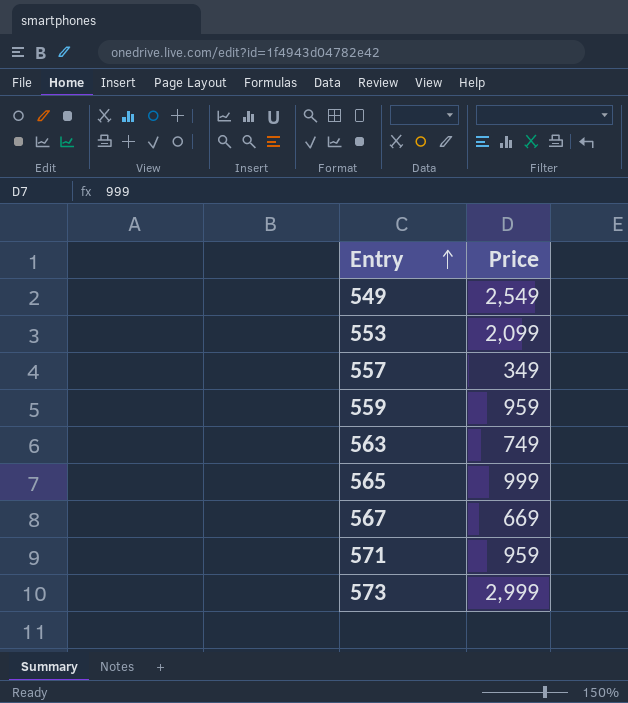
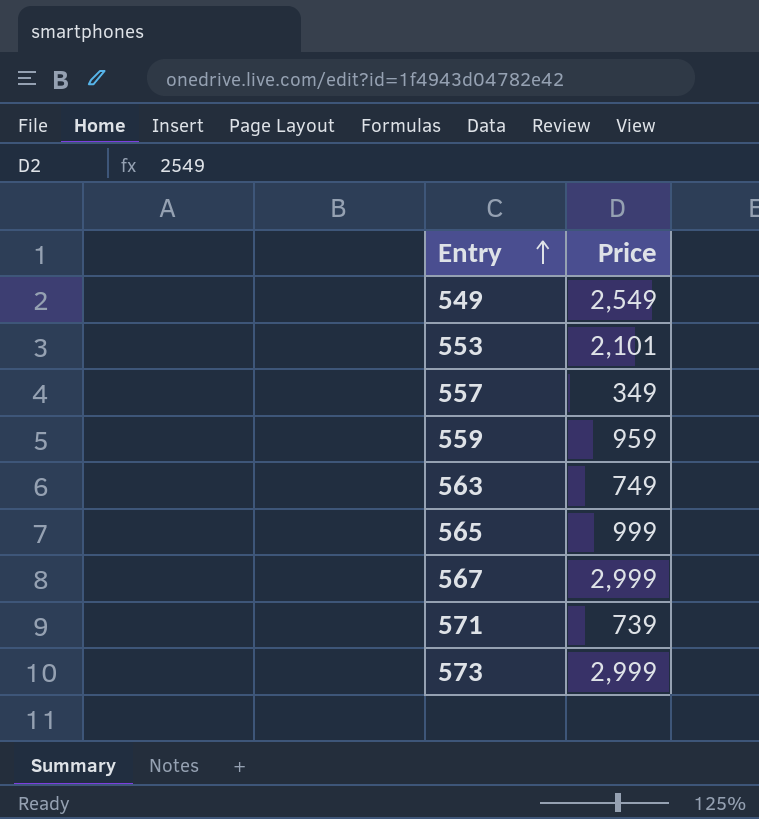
553 | Price: 2,099 -> 2,101
567 | Price: 669 -> 2,999
571 | Price: 959 -> 739

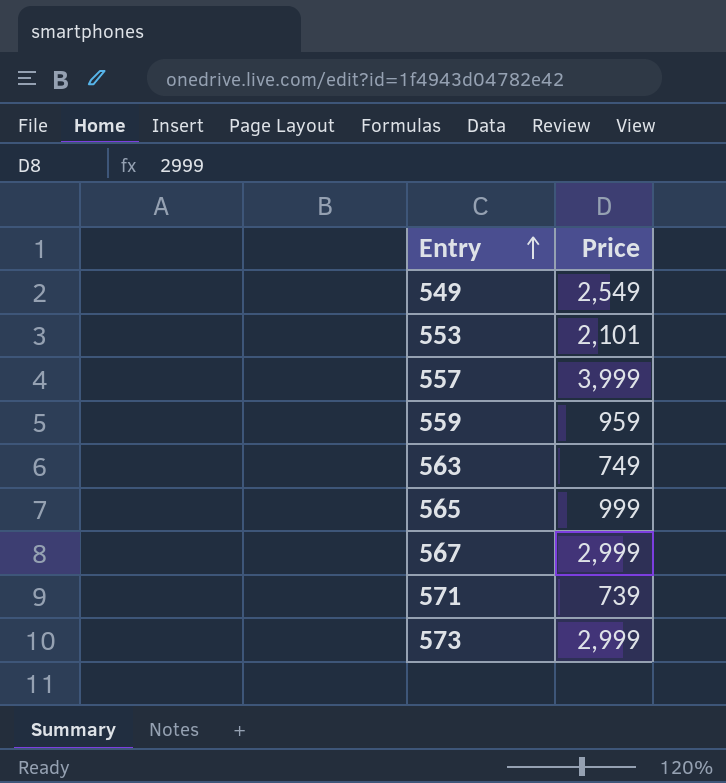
557 | Price: 349 -> 3,999

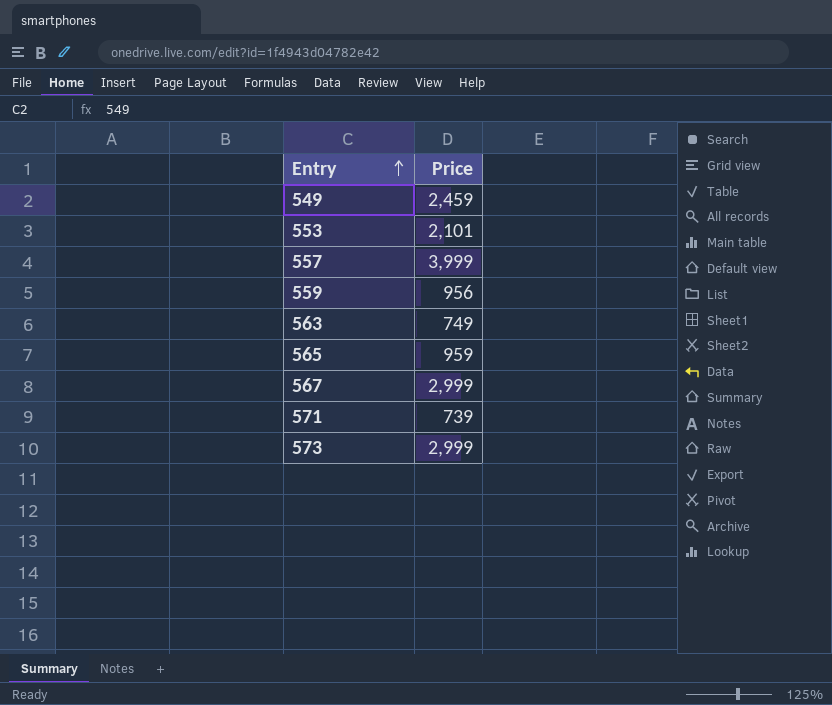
549 | Price: 2,549 -> 2,459
559 | Price: 959 -> 956
565 | Price: 999 -> 959

